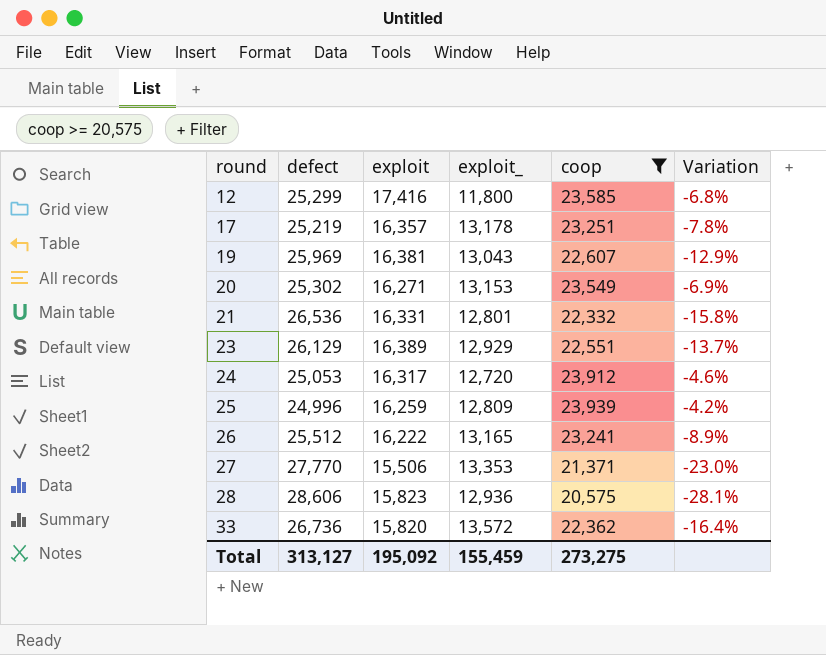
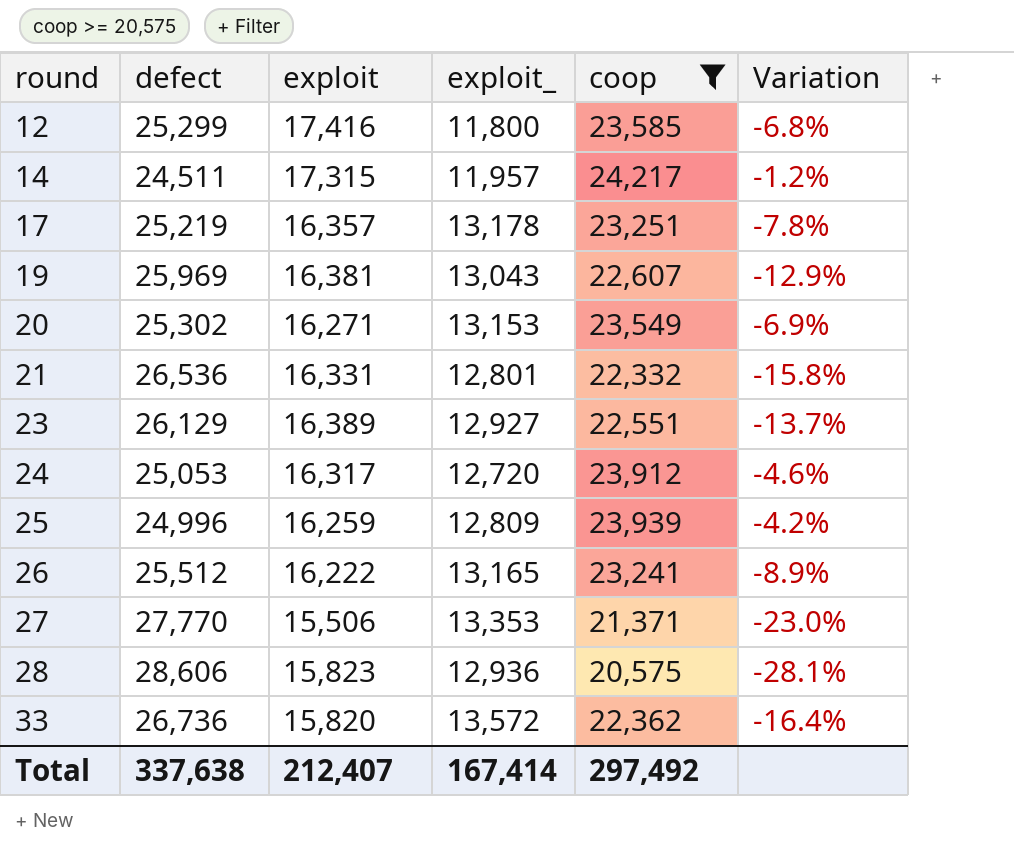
row 14: none -> 24,511 | 17,315 | 11,957 | 24,217 | -1.2%
23 | exploit_: 12,929 -> 12,927
Total | defect: 313,127 -> 337,638
Total | exploit: 195,092 -> 212,407
Total | exploit_: 155,459 -> 167,414
Total | coop: 273,275 -> 297,492

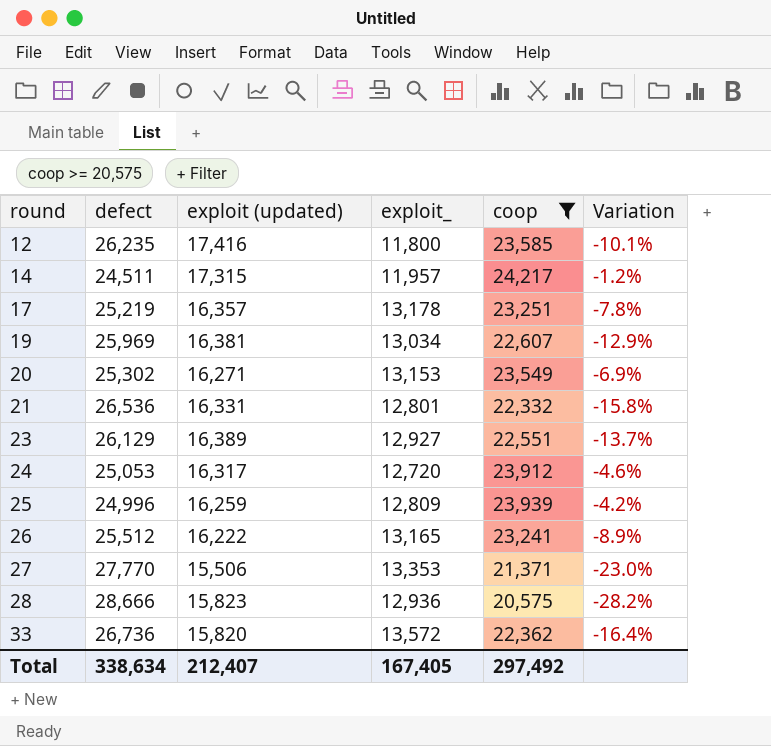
column name: exploit -> exploit (updated)
12 | defect: 25,299 -> 26,235
12 | Variation: -6.8% -> -10.1%
19 | exploit_: 13,043 -> 13,034
28 | defect: 28,606 -> 28,666
28 | Variation: -28.1% -> -28.2%
Total | defect: 337,638 -> 338,634
Total | exploit_: 167,414 -> 167,405

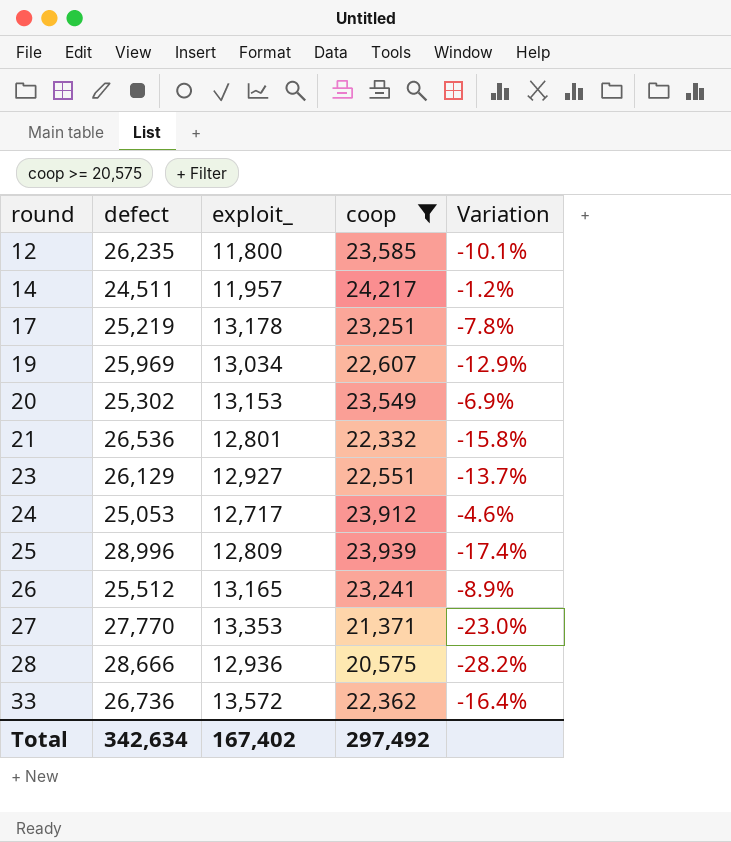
column exploit (updated) | position: 3 -> none
24 | exploit_: 12,720 -> 12,717
25 | defect: 24,996 -> 28,996
25 | Variation: -4.2% -> -17.4%
Total | defect: 338,634 -> 342,634
Total | exploit_: 167,405 -> 167,402

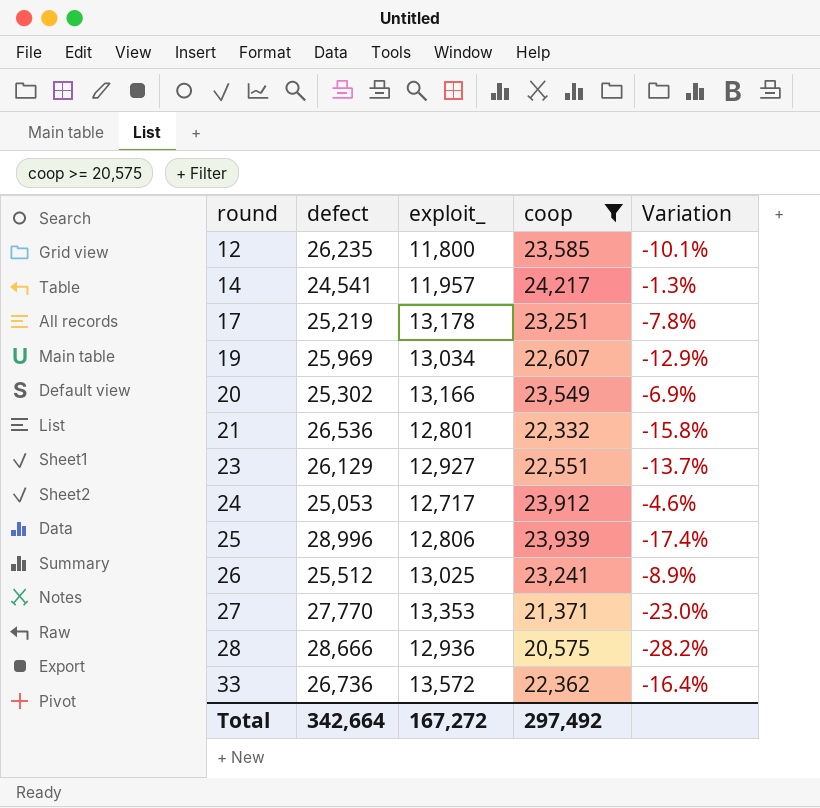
14 | defect: 24,511 -> 24,541
14 | Variation: -1.2% -> -1.3%
20 | exploit_: 13,153 -> 13,166
25 | exploit_: 12,809 -> 12,806
26 | exploit_: 13,165 -> 13,025
Total | defect: 342,634 -> 342,664
Total | exploit_: 167,402 -> 167,272

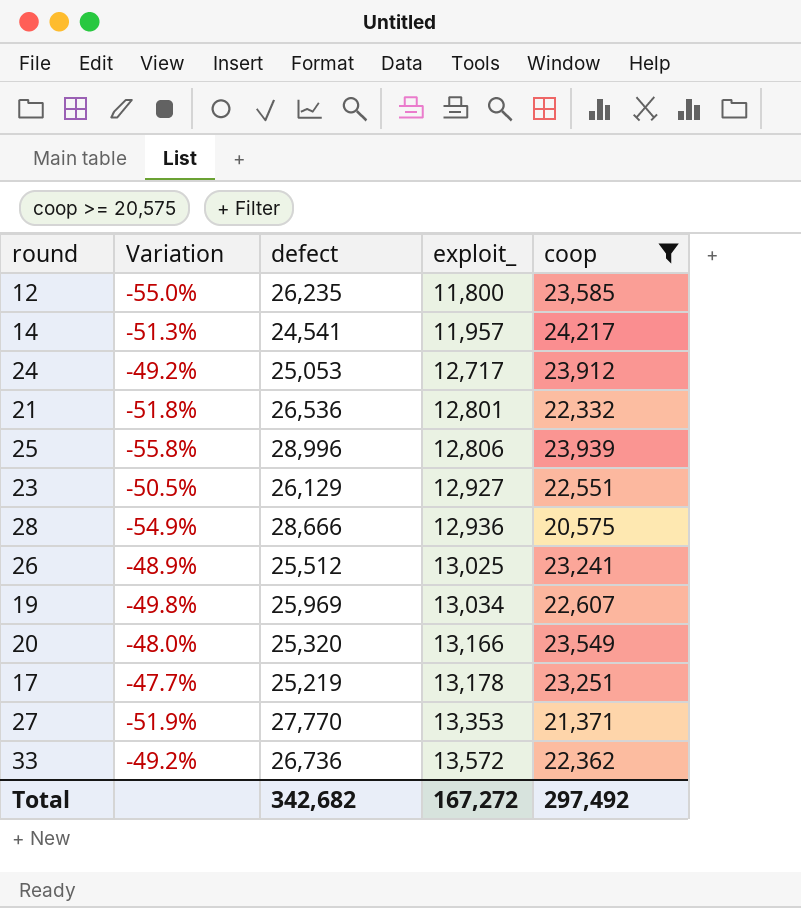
row order: round ascending -> exploit_ ascending
column Variation | formula: ([coop] - [defect]) / [defect] -> ([exploit_] - [defect]) / [defect]
column Variation | position: 5 -> 2
20 | defect: 25,302 -> 25,320
Total | defect: 342,664 -> 342,682

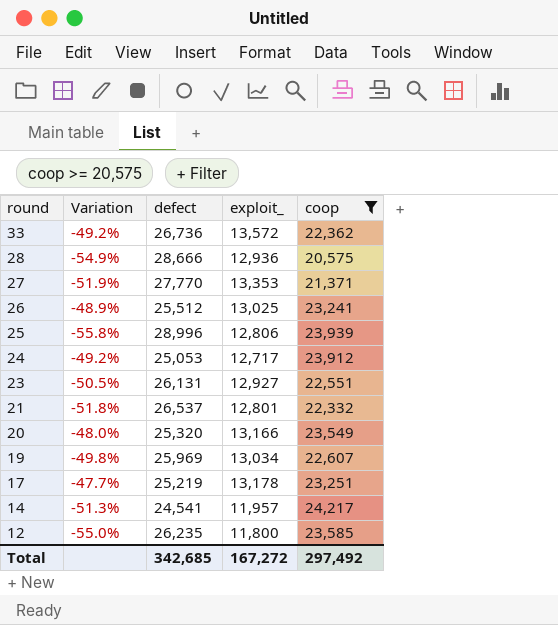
row order: exploit_ ascending -> round descending
23 | defect: 26,129 -> 26,131
21 | defect: 26,536 -> 26,537
Total | defect: 342,682 -> 342,685

